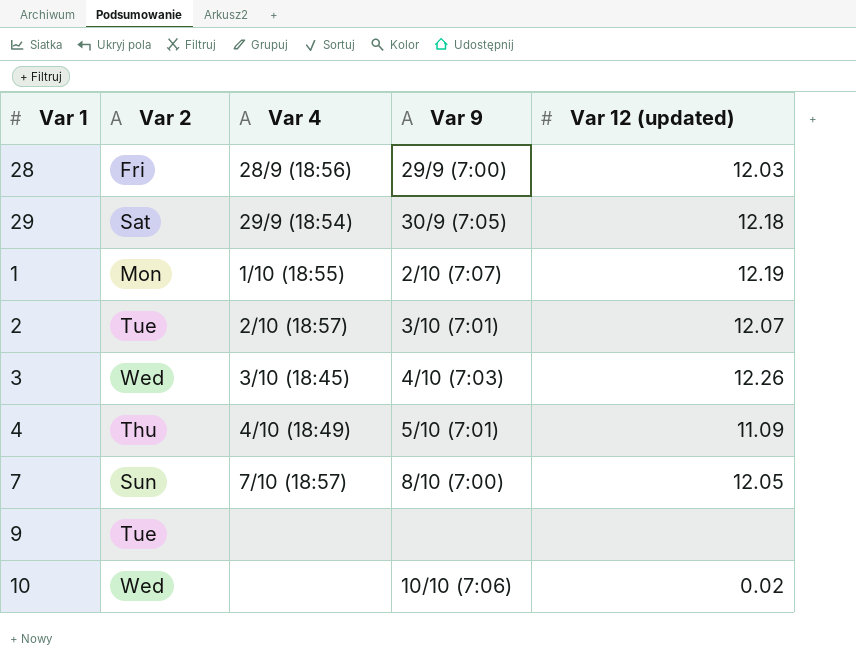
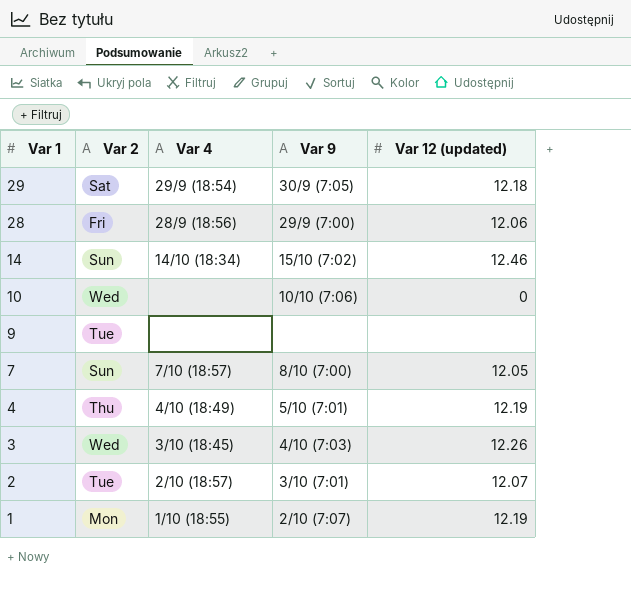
row order: none -> Var 1 descending
28 | Var 12 (updated): 12.03 -> 12.06
row 14: none -> Sun | 14/10 (18:34) | 15/10 (7:02) | 12.46
10 | Var 12 (updated): 0.02 -> 0
4 | Var 12 (updated): 11.09 -> 12.19

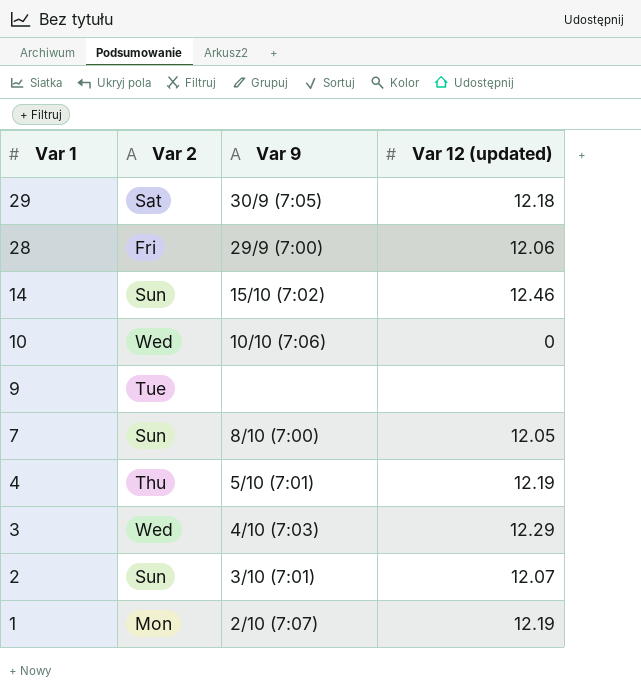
column Var 4 | position: 3 -> none
3 | Var 12 (updated): 12.26 -> 12.29
2 | Var 2: Tue -> Sun

